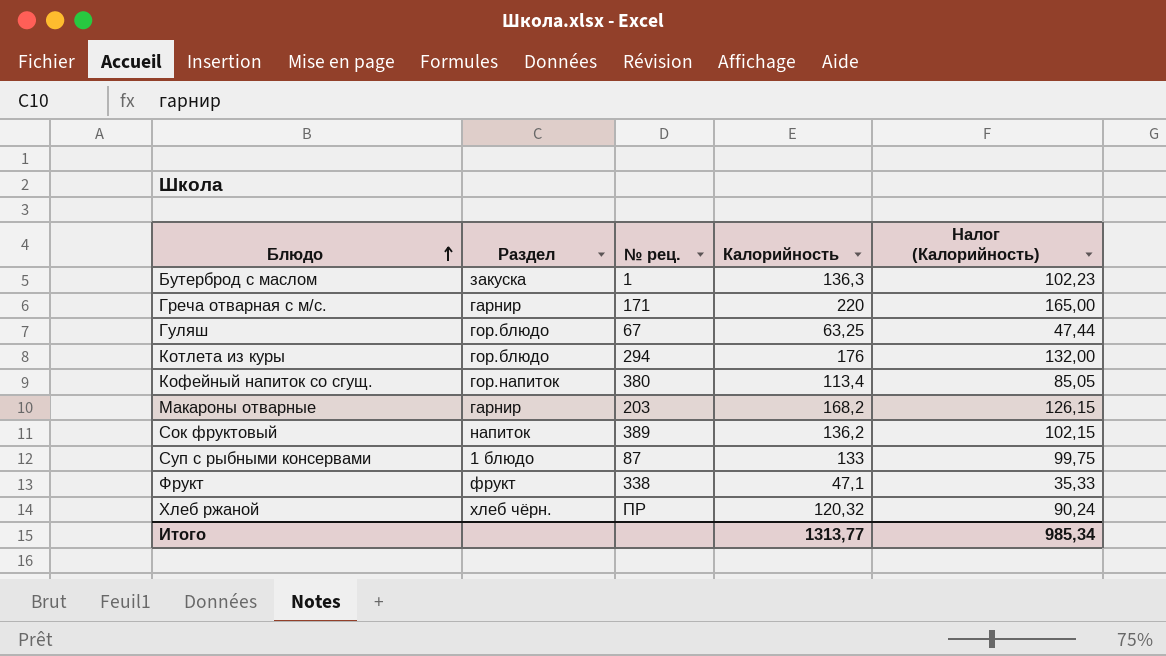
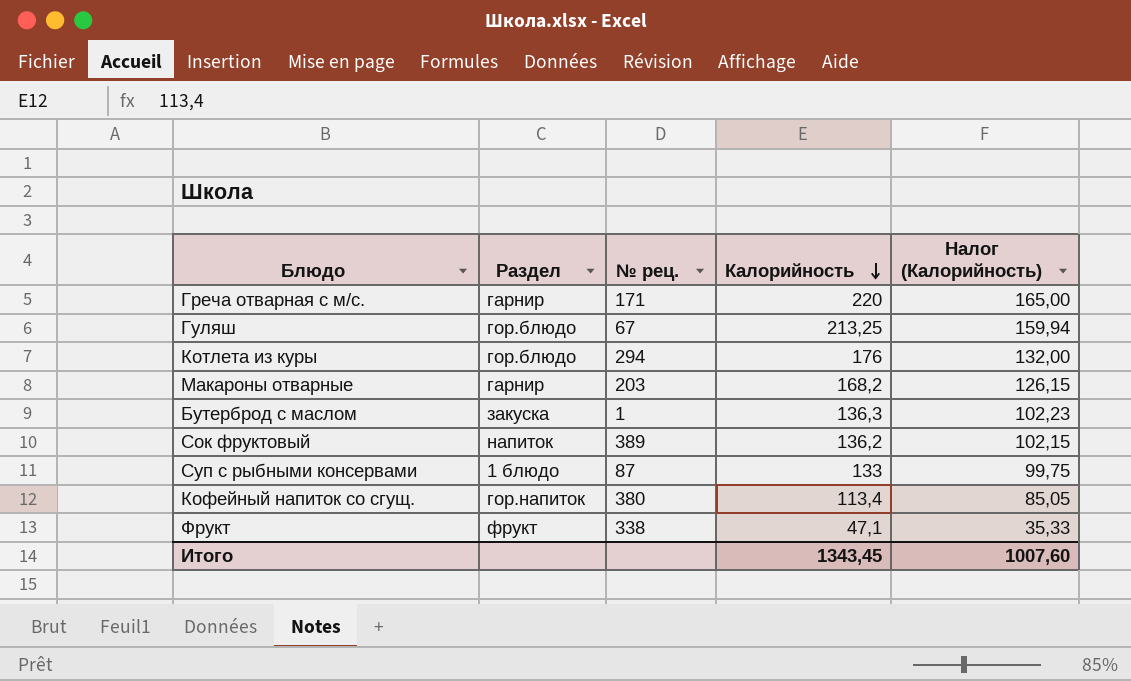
row order: Блюдо ascending -> Калорийность descending
row Хлеб ржаной: хлеб чёрн. | ПР | 120,32 | 90,24 -> none
Гуляш | Калорийность: 63,25 -> 213,25
Гуляш | Налог (Калорийность): 47,44 -> 159,94
Итого | Калорийность: 1313,77 -> 1343,45
Итого | Налог (Калорийность): 985,34 -> 1007,60

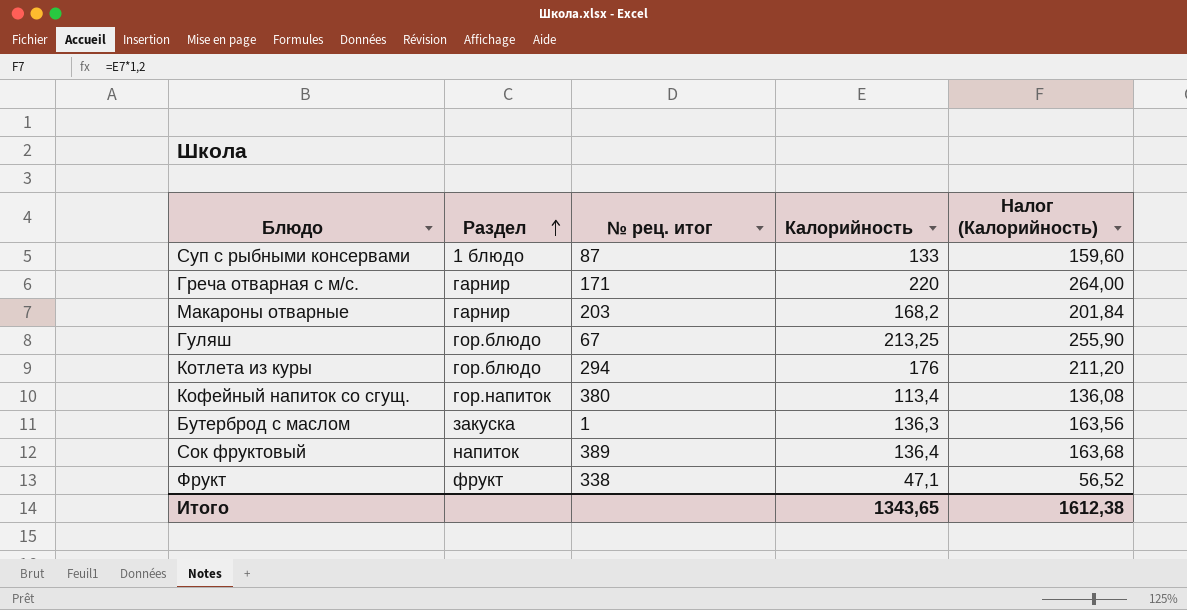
row order: Калорийность descending -> Раздел ascending
column name: № рец. -> № рец. итог
column Налог (Калорийность) | formula: [Калорийность] * 0,75 -> [Калорийность] * 1,2
Сок фруктовый | Калорийность: 136,2 -> 136,4
Итого | Калорийность: 1343,45 -> 1343,65
Итого | Налог (Калорийность): 1007,60 -> 1612,38

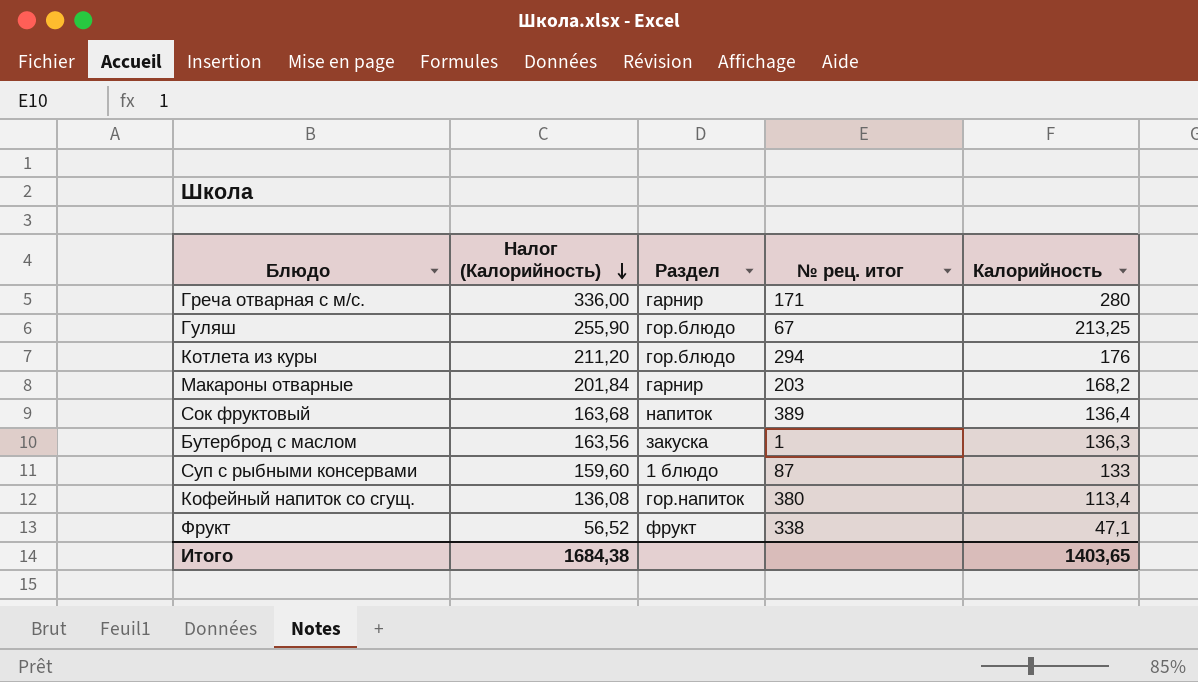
row order: Раздел ascending -> Налог (Калорийность) descending
column Налог (Калорийность) | position: 5 -> 2
Греча отварная с м/с. | Налог (Калорийность): 264,00 -> 336,00
Греча отварная с м/с. | Калорийность: 220 -> 280
Итого | Налог (Калорийность): 1612,38 -> 1684,38
Итого | Калорийность: 1343,65 -> 1403,65

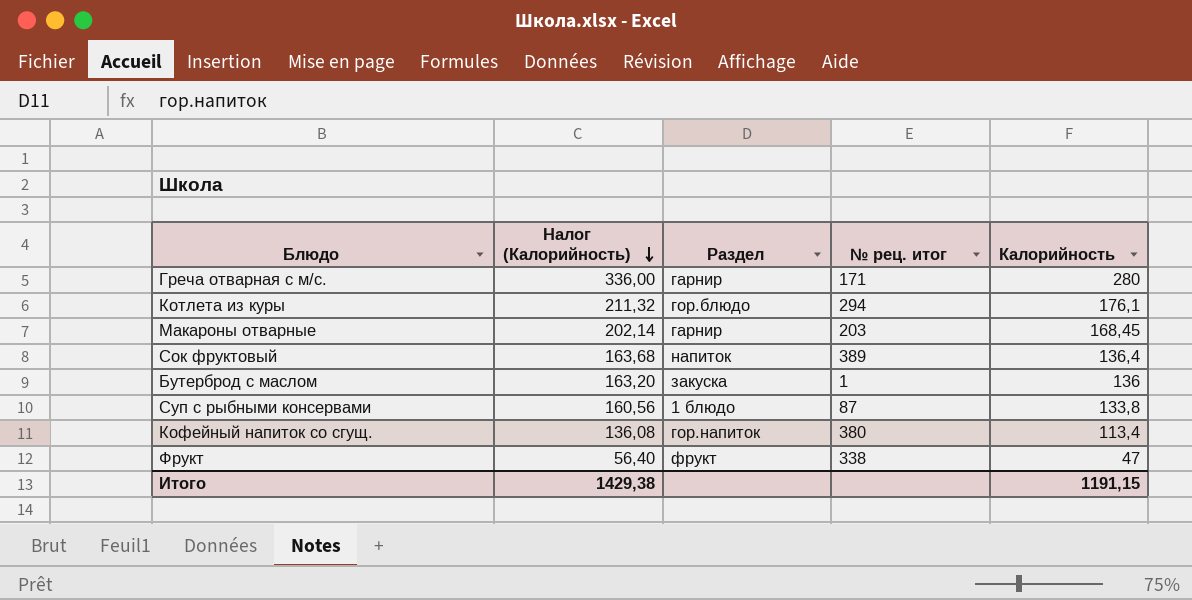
row Гуляш: 255,90 | гор.блюдо | 67 | 213,25 -> none
Котлета из куры | Налог (Калорийность): 211,20 -> 211,32
Котлета из куры | Калорийность: 176 -> 176,1
Макароны отварные | Налог (Калорийность): 201,84 -> 202,14
Макароны отварные | Калорийность: 168,2 -> 168,45
Бутерброд с маслом | Налог (Калорийность): 163,56 -> 163,20
Бутерброд с маслом | Калорийность: 136,3 -> 136
Суп с рыбными консервами | Налог (Калорийность): 159,60 -> 160,56
Суп с рыбными консервами | Калорийность: 133 -> 133,8
Фрукт | Налог (Калорийность): 56,52 -> 56,40
Фрукт | Калорийность: 47,1 -> 47
Итого | Налог (Калорийность): 1684,38 -> 1429,38
Итого | Калорийность: 1403,65 -> 1191,15

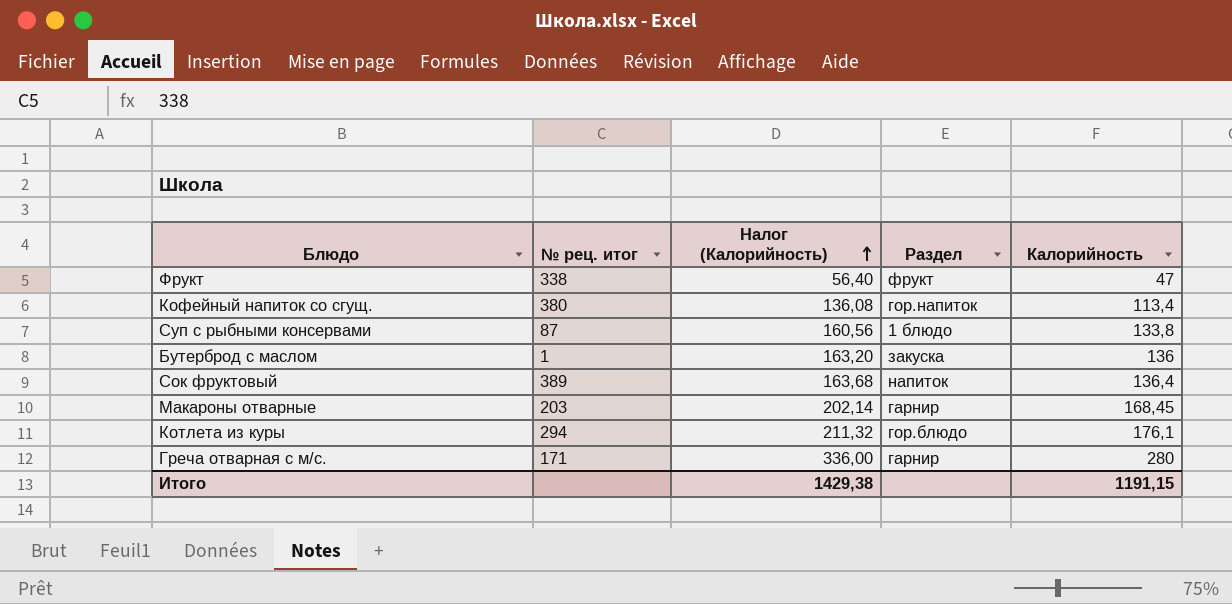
row order: Налог (Калорийность) descending -> Налог (Калорийность) ascending
column № рец. итог | position: 4 -> 2

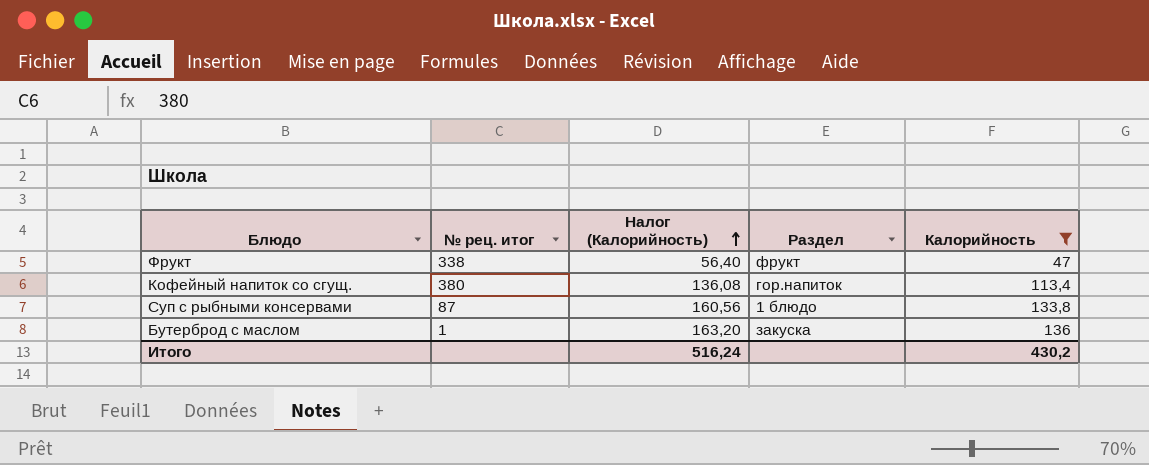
filter: none -> Калорийность <= 136
Итого | Налог (Калорийность): 1429,38 -> 516,24
Итого | Калорийность: 1191,15 -> 430,2

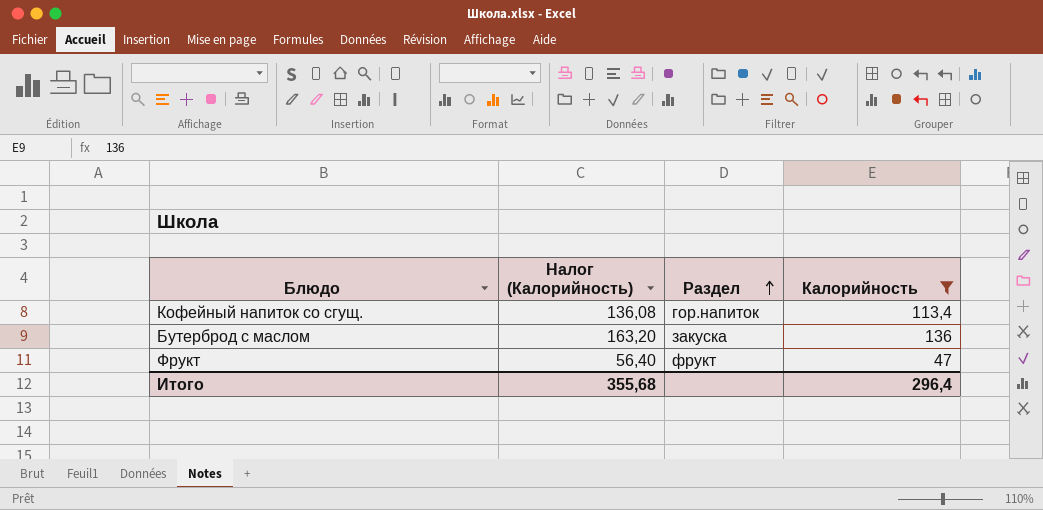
row order: Налог (Калорийность) ascending -> Раздел ascending
column № рец. итог | position: 2 -> none
row Суп с рыбными консервами: 87 | 160,56 | 1 блюдо | 133,8 -> none
Итого | Налог (Калорийность): 516,24 -> 355,68
Итого | Калорийность: 430,2 -> 296,4

